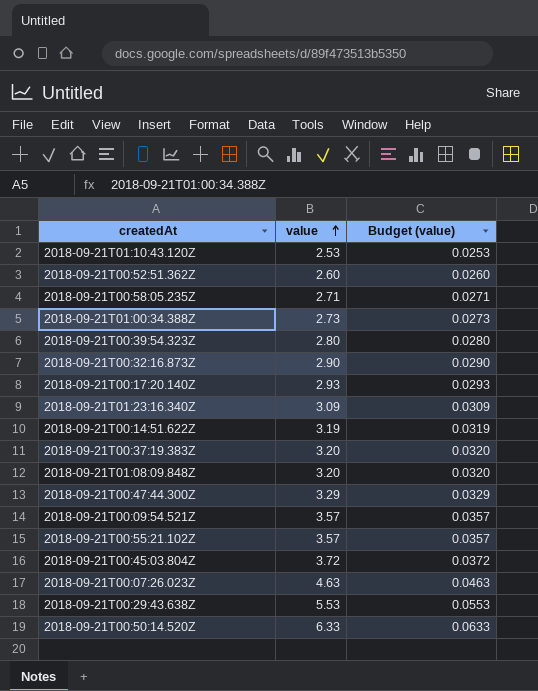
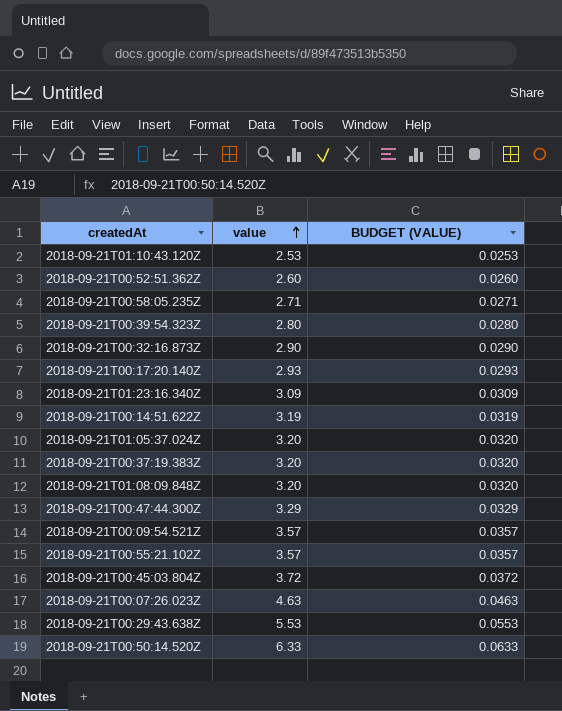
column name: Budget (value) -> BUDGET (VALUE)
row 2018-09-21T01:00:34.388Z: 2.73 | 0.0273 -> none
row 2018-09-21T01:05:37.024Z: none -> 3.20 | 0.0320

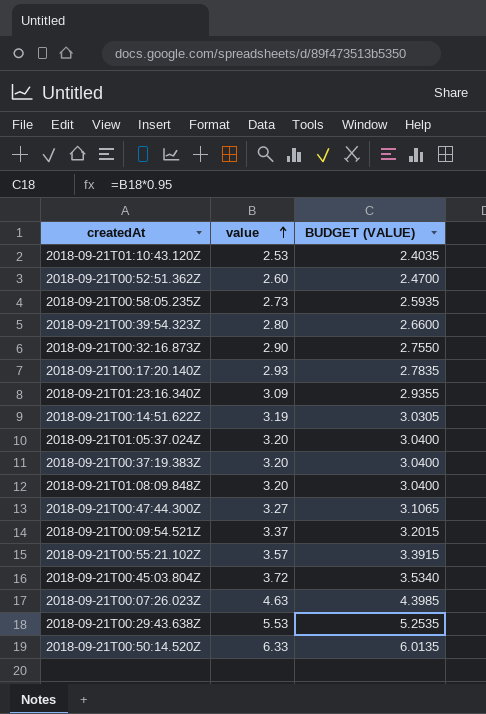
column BUDGET (VALUE) | formula: [value] * 0.01 -> [value] * 0.95
2018-09-21T00:58:05.235Z | value: 2.71 -> 2.73
2018-09-21T00:47:44.300Z | value: 3.29 -> 3.27
2018-09-21T00:09:54.521Z | value: 3.57 -> 3.37

